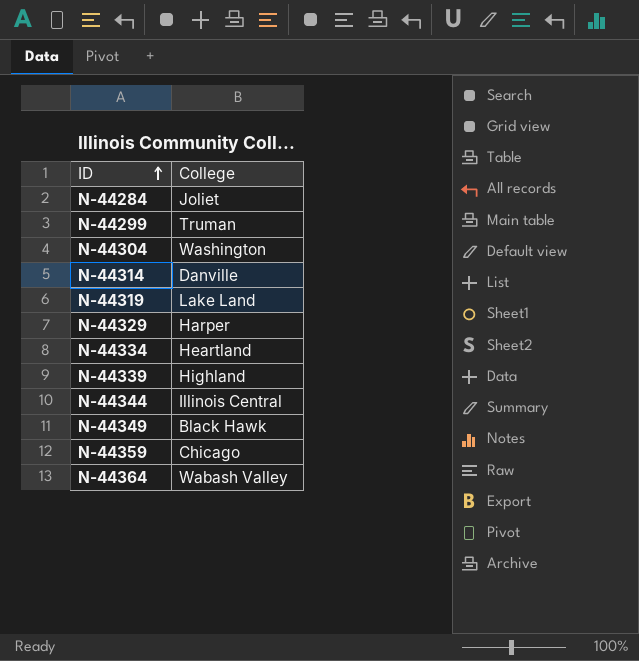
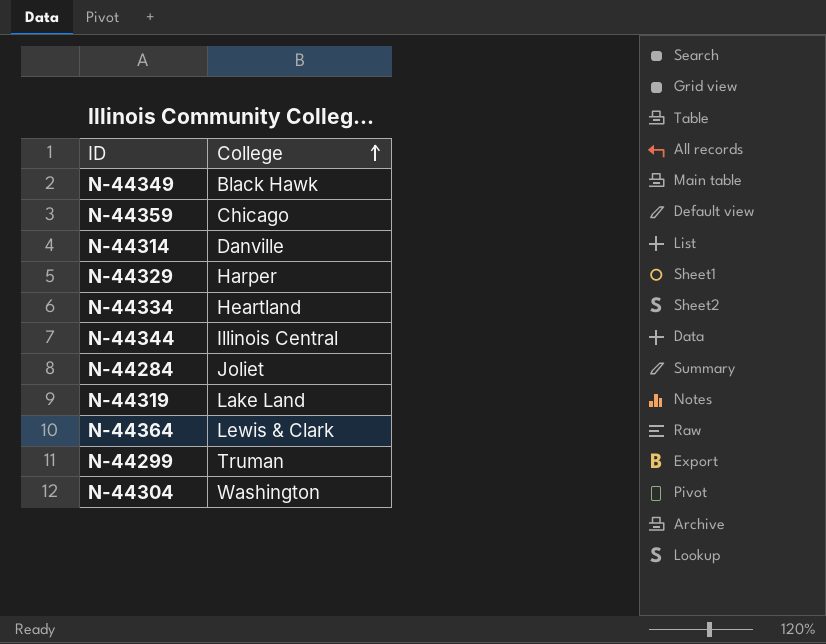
row order: ID ascending -> College ascending
row N-44339: Highland -> none
N-44364 | College: Wabash Valley -> Lewis & Clark

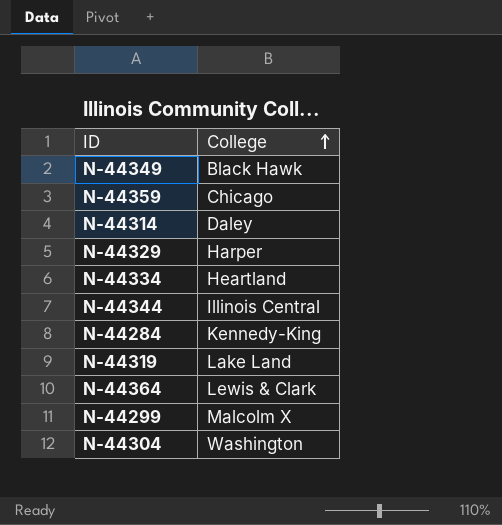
N-44314 | College: Danville -> Daley
N-44284 | College: Joliet -> Kennedy-King
N-44299 | College: Truman -> Malcolm X

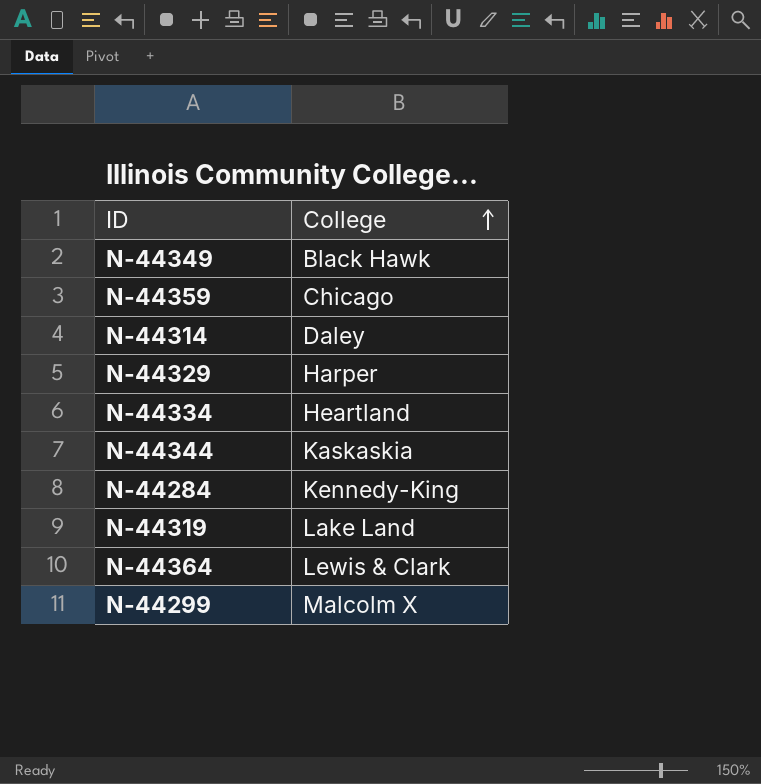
row N-44304: Washington -> none
N-44344 | College: Illinois Central -> Kaskaskia

